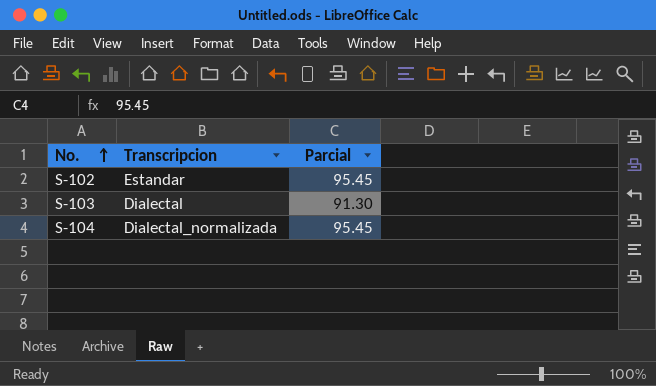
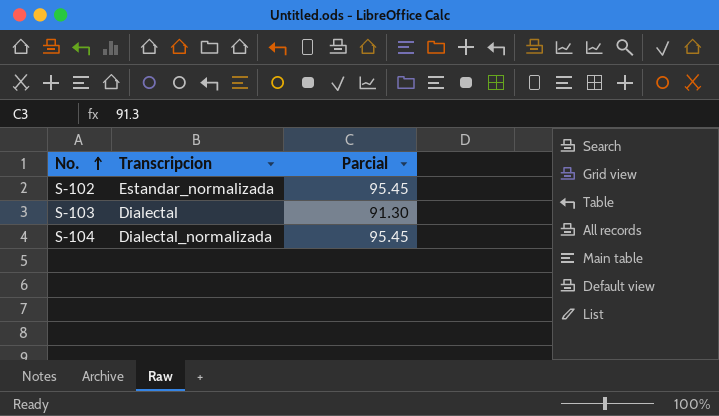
S-102 | Transcripcion: Estandar -> Estandar_normalizada

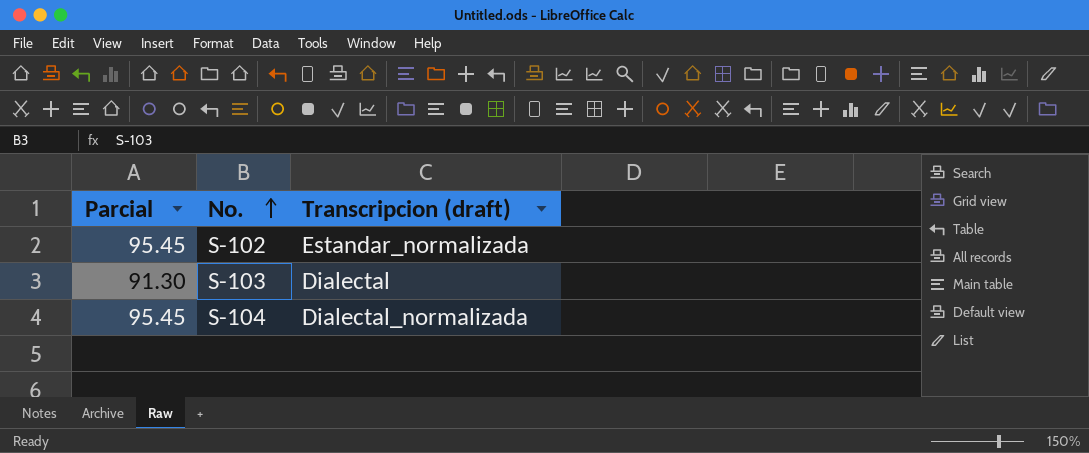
column Parcial | position: 3 -> 1
column name: Transcripcion -> Transcripcion (draft)

